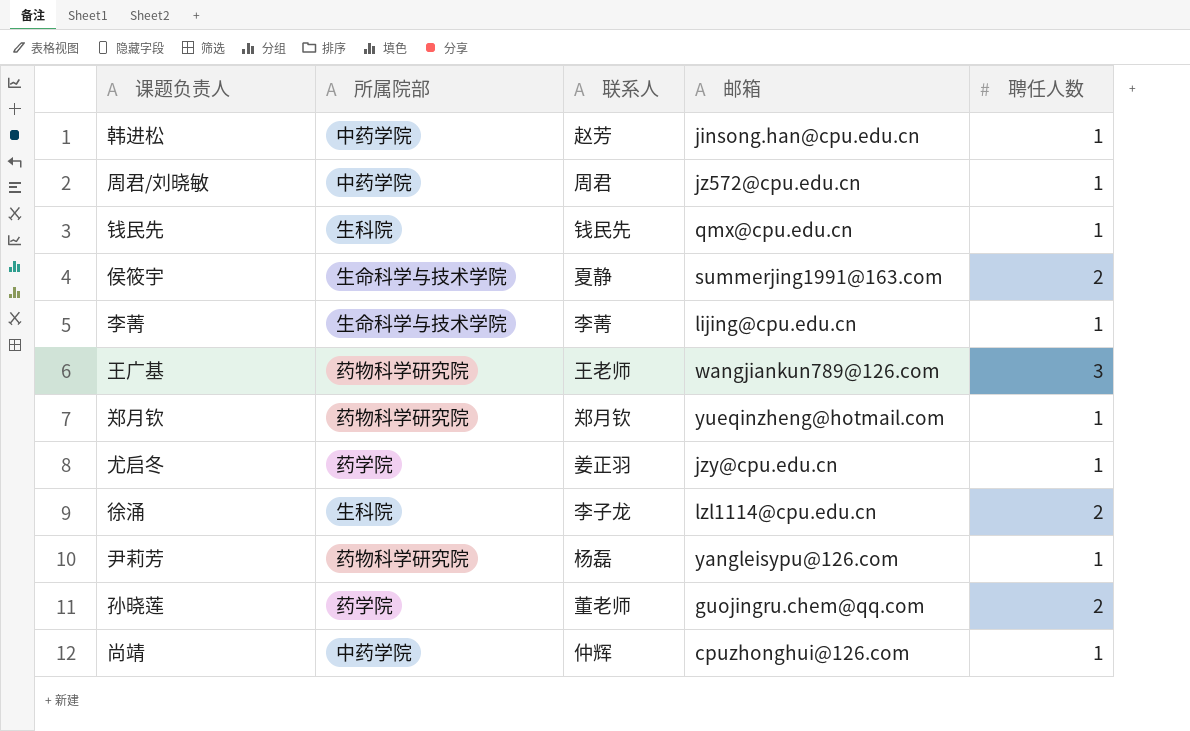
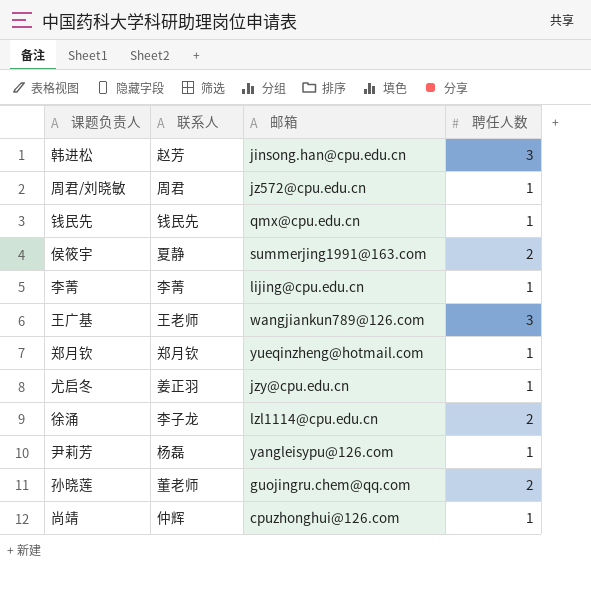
column 所属院部 | position: 2 -> none
韩进松 | 聘任人数: 1 -> 3

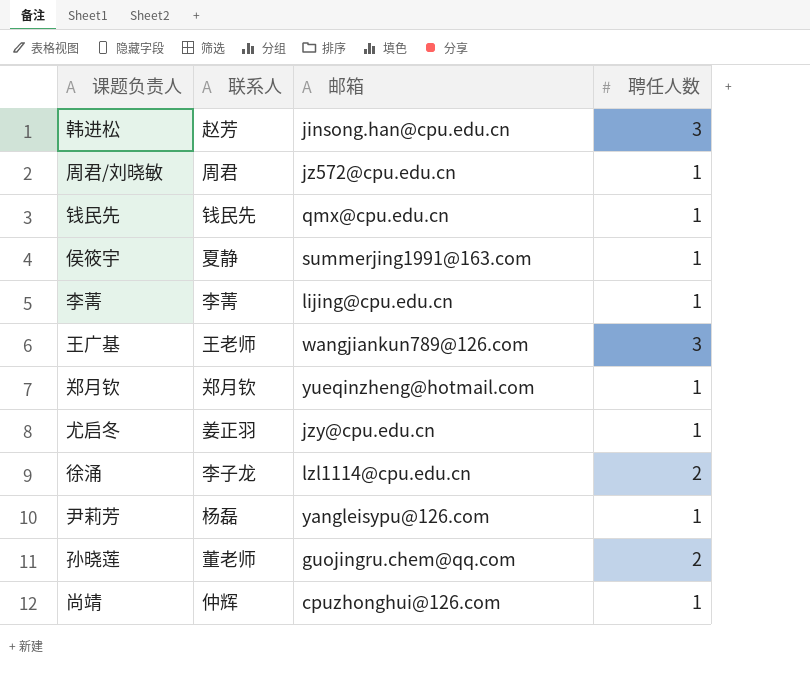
侯筱宇 | 聘任人数: 2 -> 1

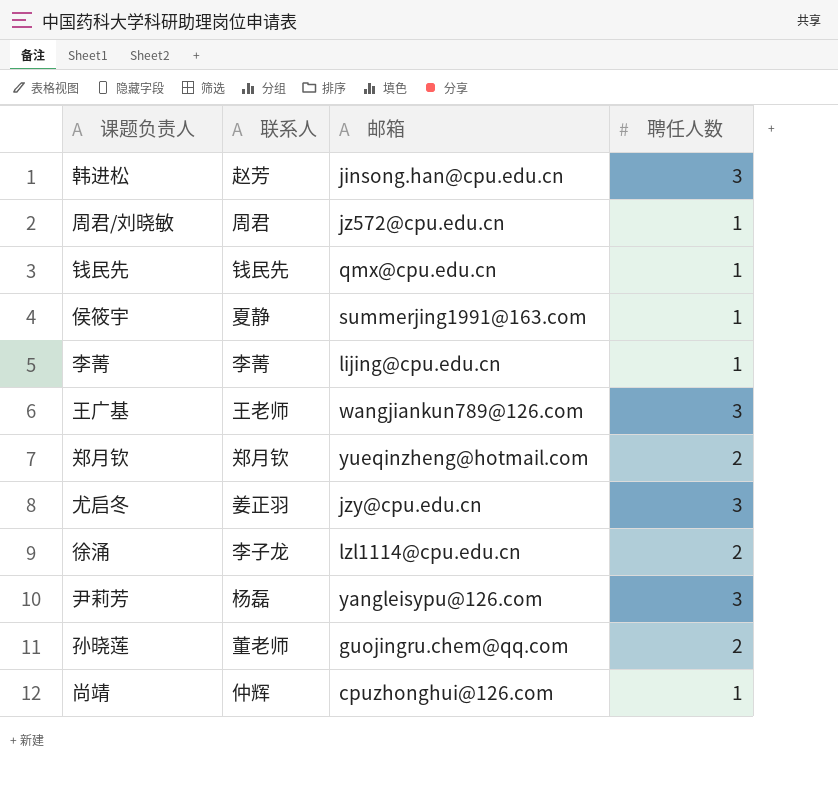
郑月钦 | 聘任人数: 1 -> 2
尤启冬 | 聘任人数: 1 -> 3
尹莉芳 | 聘任人数: 1 -> 3

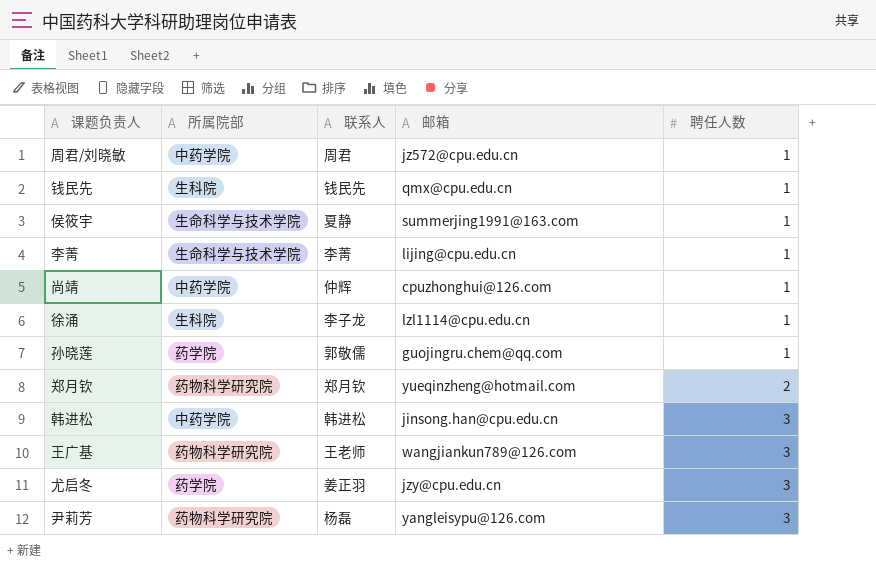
row order: none -> 聘任人数 ascending
column 所属院部 | position: none -> 2
徐涌 | 聘任人数: 2 -> 1
孙晓莲 | 联系人: 董老师 -> 郭敬儒
孙晓莲 | 聘任人数: 2 -> 1
韩进松 | 联系人: 赵芳 -> 韩进松

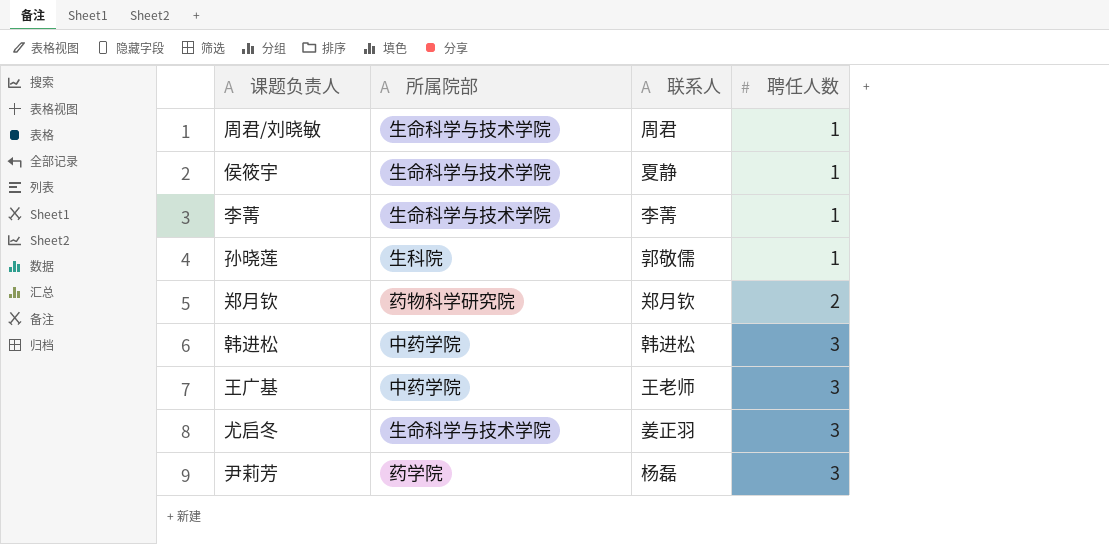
column 邮箱 | position: 4 -> none
row 钱民先: 生科院 | 钱民先 | qmx@cpu.edu.cn | 1 -> none
row 尚靖: 中药学院 | 仲辉 | cpuzhonghui@126.com | 1 -> none
row 徐涌: 生科院 | 李子龙 | lzl1114@cpu.edu.cn | 1 -> none
周君/刘晓敏 | 所属院部: 中药学院 -> 生命科学与技术学院
孙晓莲 | 所属院部: 药学院 -> 生科院
王广基 | 所属院部: 药物科学研究院 -> 中药学院
尤启冬 | 所属院部: 药学院 -> 生命科学与技术学院
尹莉芳 | 所属院部: 药物科学研究院 -> 药学院

